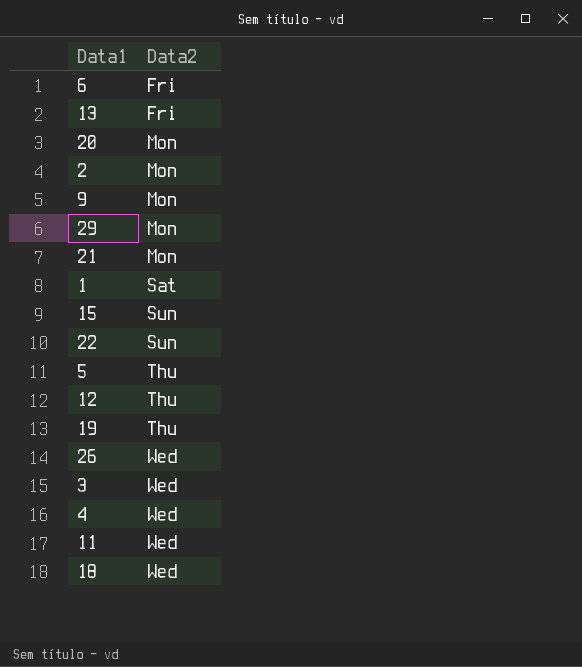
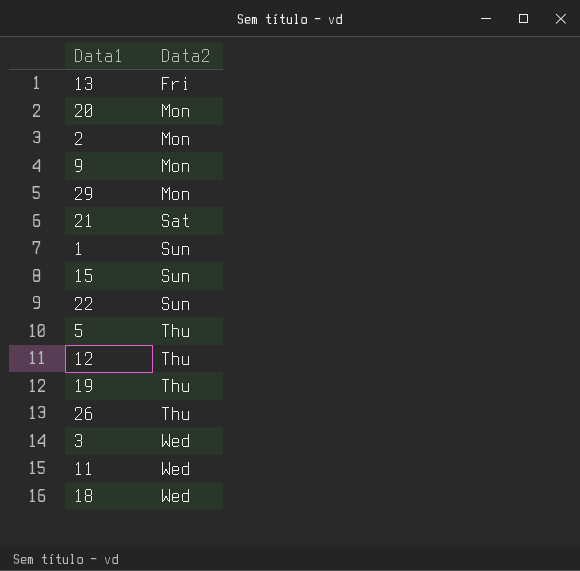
row 6: Fri -> none
row 4: Wed -> none
21 | Data2: Mon -> Sat
1 | Data2: Sat -> Sun
26 | Data2: Wed -> Thu

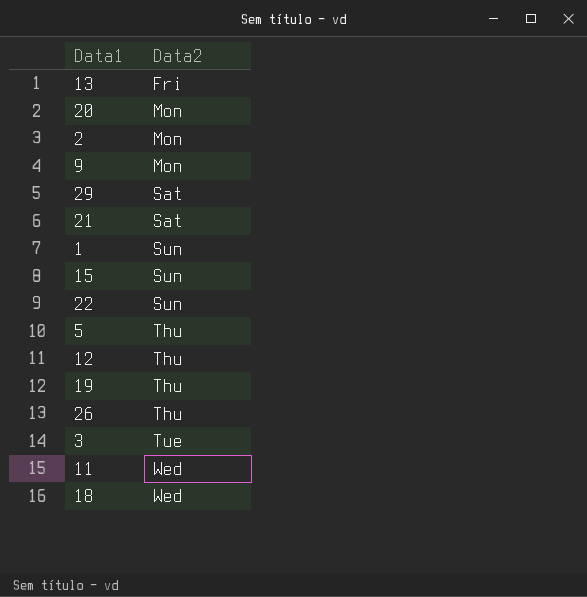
29 | Data2: Mon -> Sat
3 | Data2: Wed -> Tue

